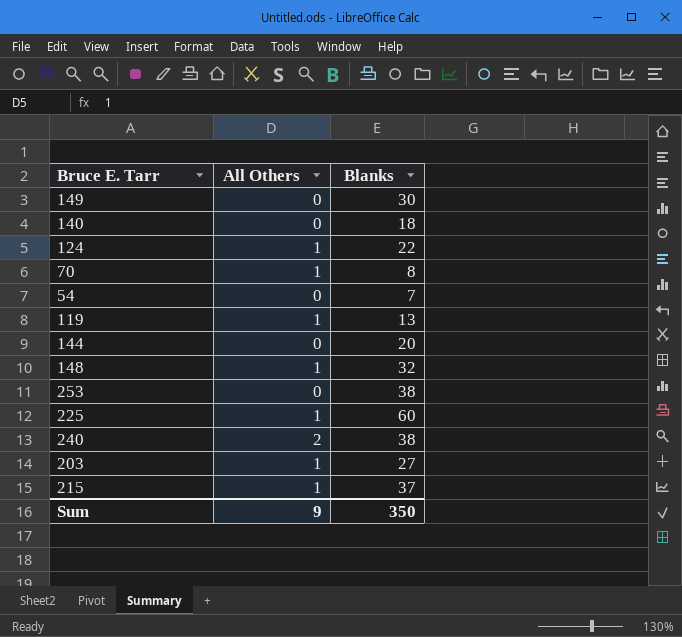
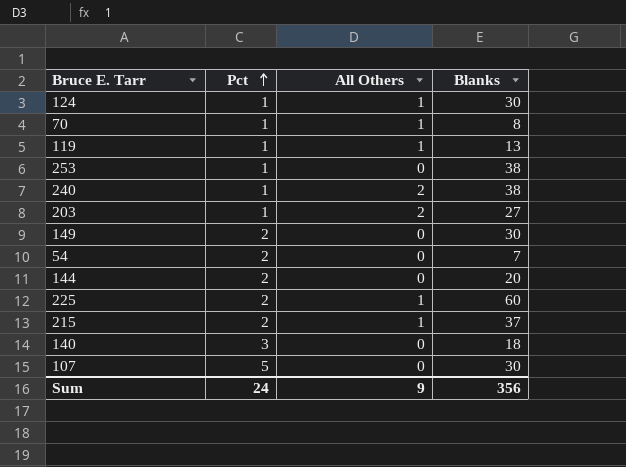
row order: none -> Pct ascending
column Pct | position: none -> 2
row 148: 1 | 32 -> none
124 | Blanks: 22 -> 30
203 | All Others: 1 -> 2
row 107: none -> 5 | 0 | 30
Sum | Blanks: 350 -> 356

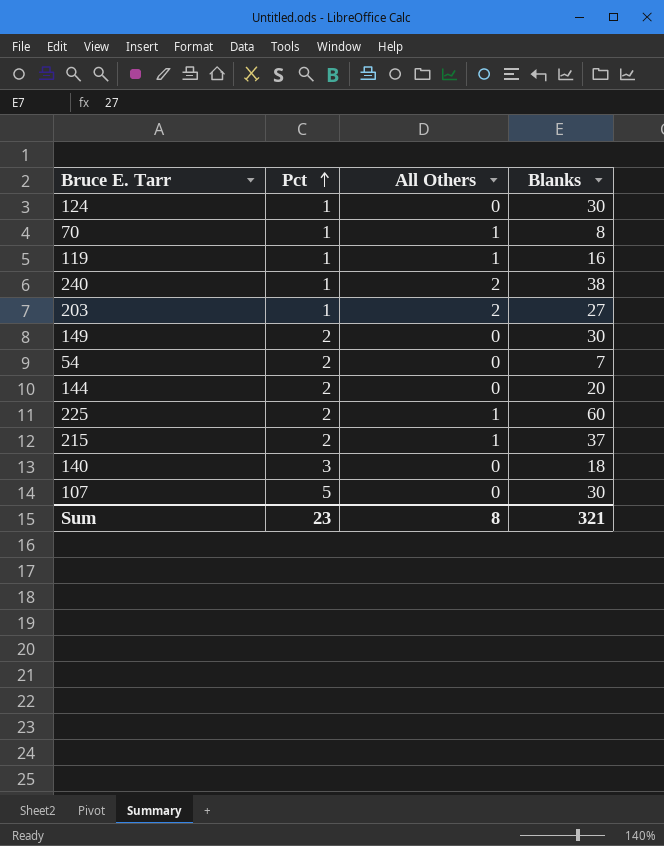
row 253: 1 | 0 | 38 -> none
124 | All Others: 1 -> 0
119 | Blanks: 13 -> 16
Sum | Pct: 24 -> 23
Sum | All Others: 9 -> 8
Sum | Blanks: 356 -> 321

